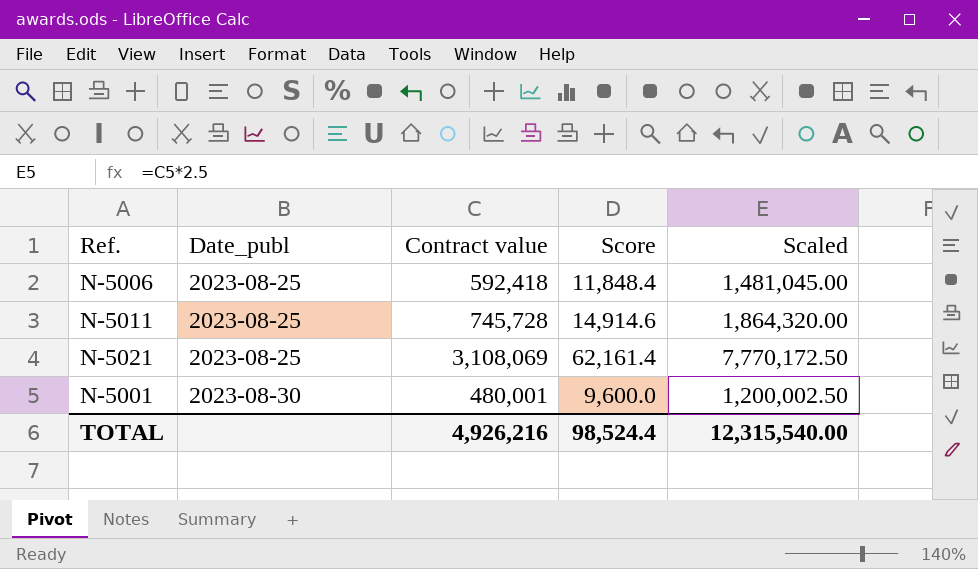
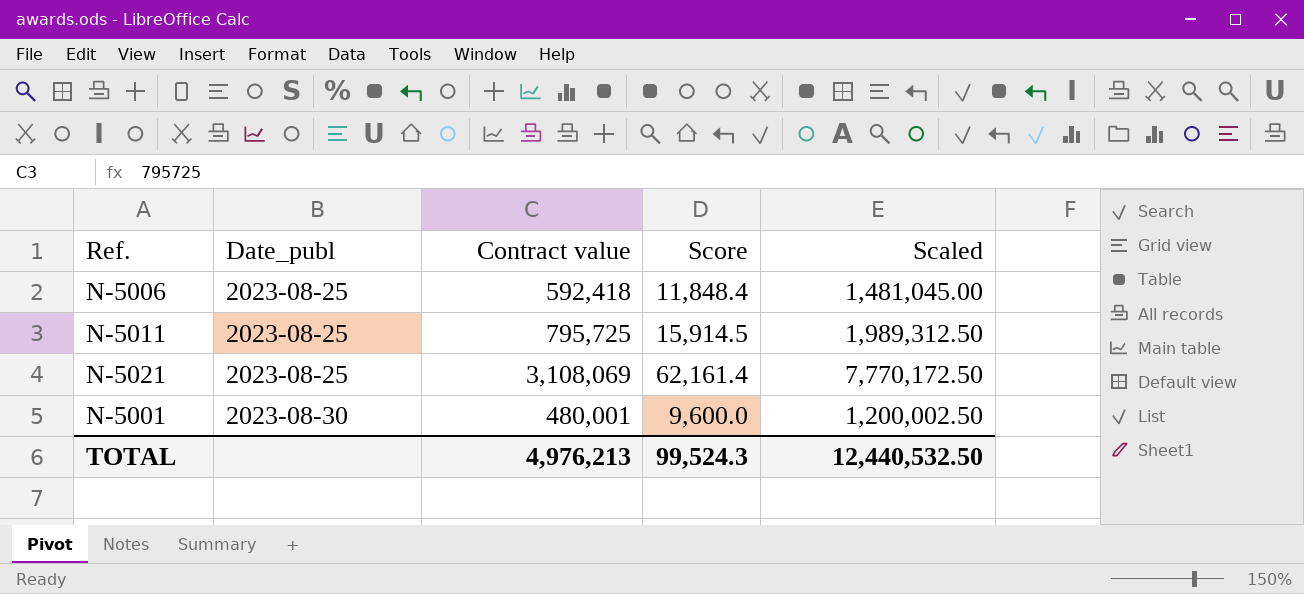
N-5011 | Contract value: 745,728 -> 795,725
N-5011 | Score: 14,914.6 -> 15,914.5
N-5011 | Scaled: 1,864,320.00 -> 1,989,312.50
TOTAL | Contract value: 4,926,216 -> 4,976,213
TOTAL | Score: 98,524.4 -> 99,524.3
TOTAL | Scaled: 12,315,540.00 -> 12,440,532.50

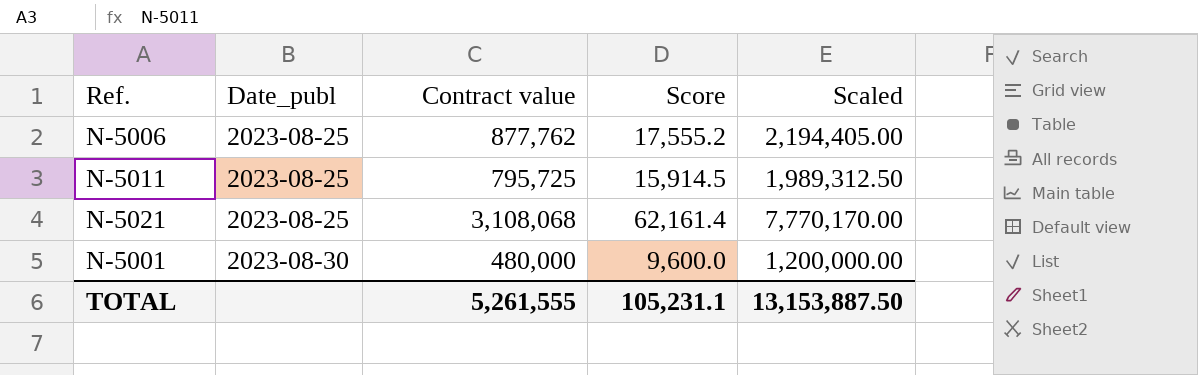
N-5006 | Contract value: 592,418 -> 877,762
N-5006 | Score: 11,848.4 -> 17,555.2
N-5006 | Scaled: 1,481,045.00 -> 2,194,405.00
N-5021 | Contract value: 3,108,069 -> 3,108,068
N-5021 | Scaled: 7,770,172.50 -> 7,770,170.00
N-5001 | Contract value: 480,001 -> 480,000
N-5001 | Scaled: 1,200,002.50 -> 1,200,000.00
TOTAL | Contract value: 4,976,213 -> 5,261,555
TOTAL | Score: 99,524.3 -> 105,231.1
TOTAL | Scaled: 12,440,532.50 -> 13,153,887.50

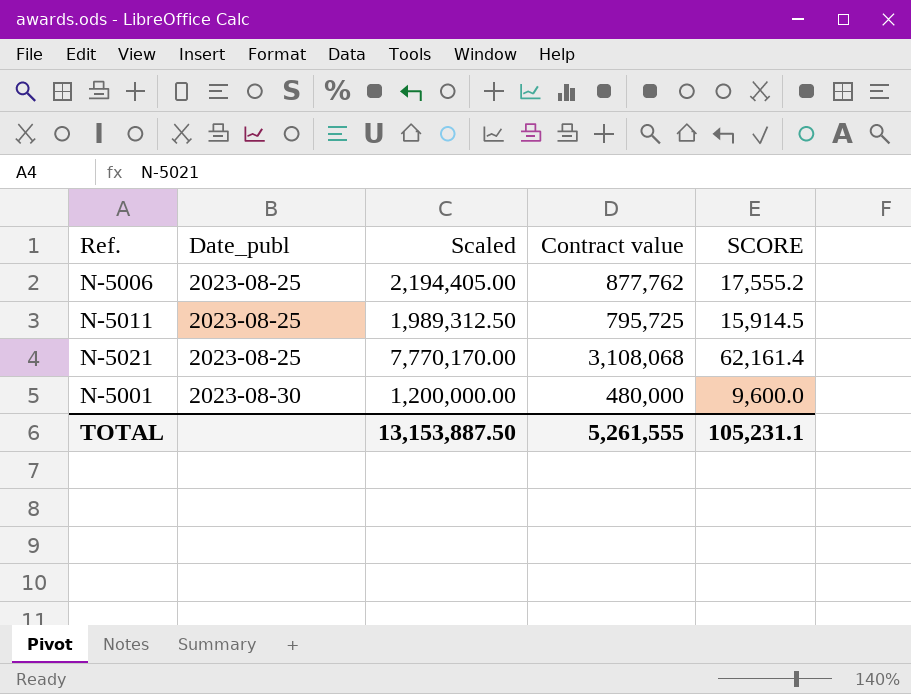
column Scaled | position: 5 -> 3
column name: Score -> SCORE

